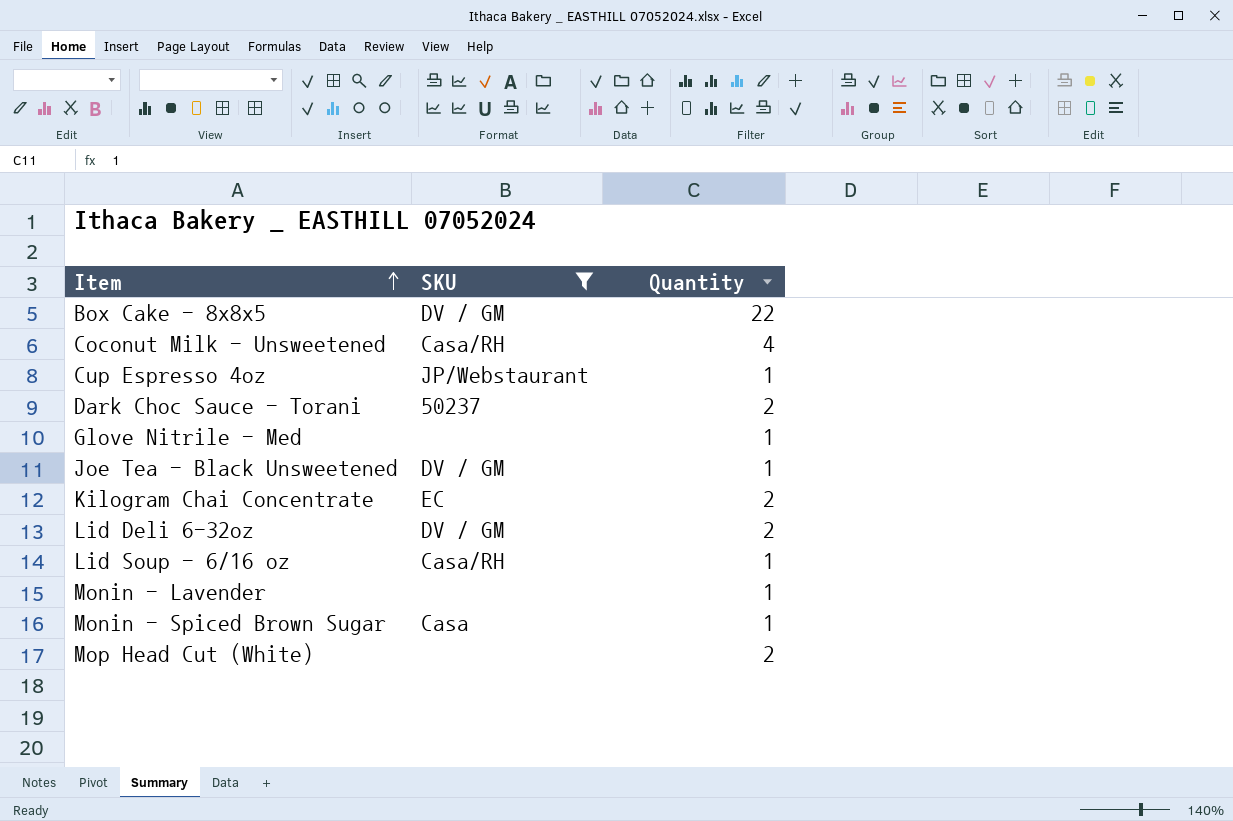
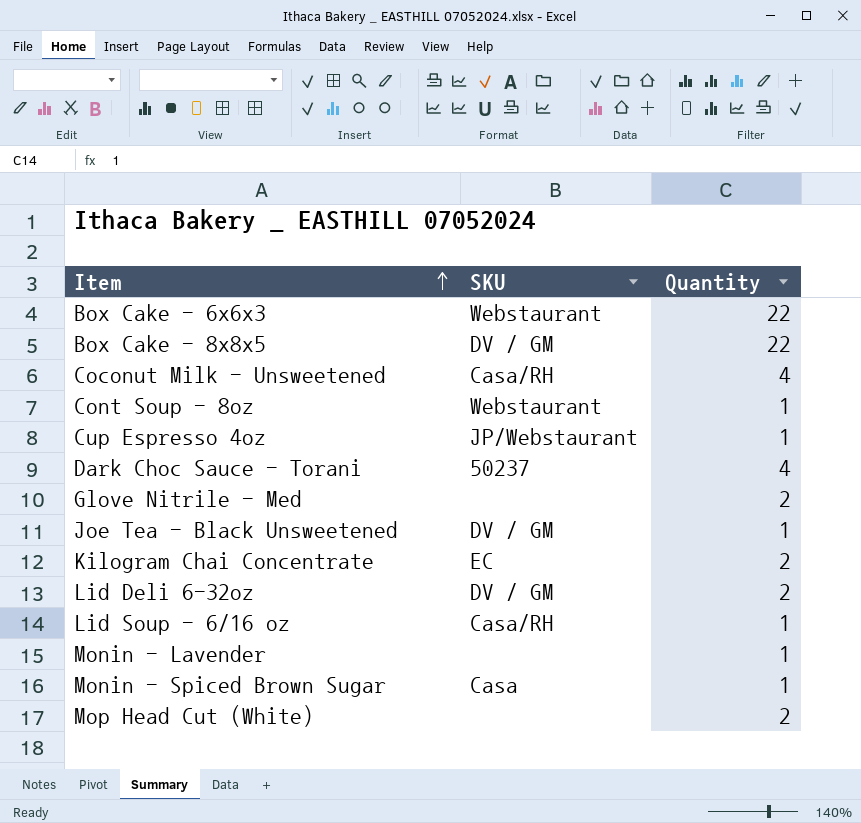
filter: SKU != Webstaurant -> none
Dark Choc Sauce - Torani | Quantity: 2 -> 4
Glove Nitrile - Med | Quantity: 1 -> 2

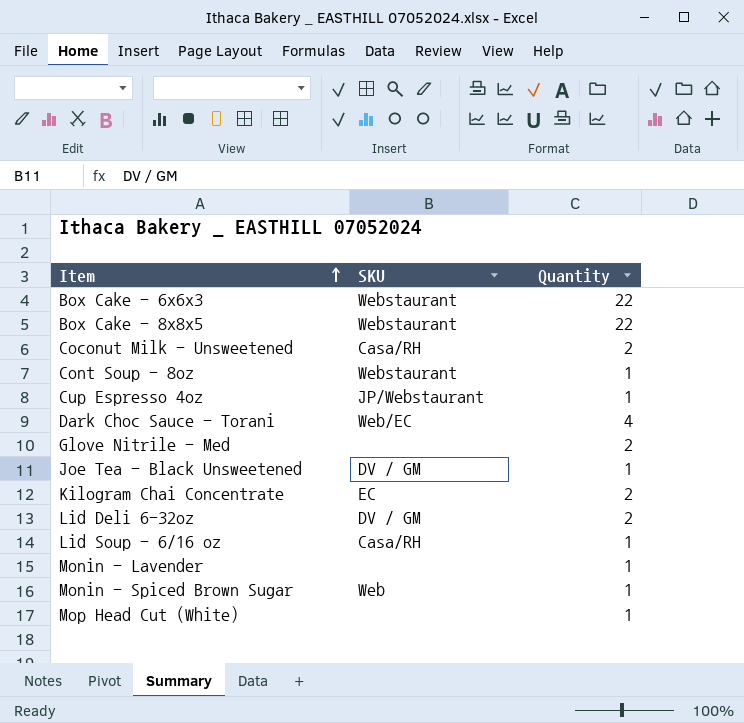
Box Cake - 8x8x5 | SKU: DV / GM -> Webstaurant
Coconut Milk - Unsweetened | Quantity: 4 -> 2
Dark Choc Sauce - Torani | SKU: 50237 -> Web/EC
Monin - Spiced Brown Sugar | SKU: Casa -> Web
Mop Head Cut (White) | Quantity: 2 -> 1

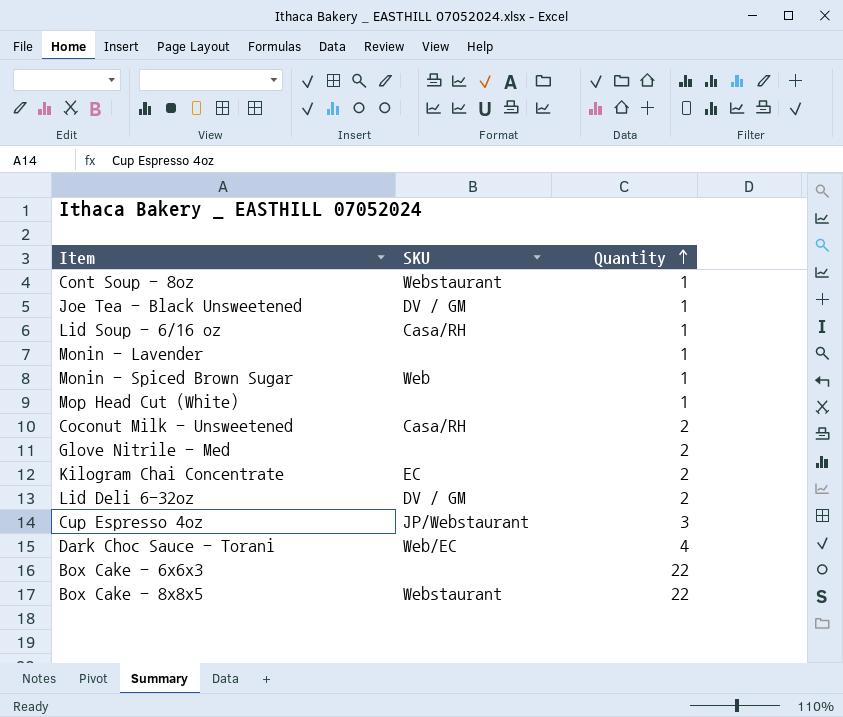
row order: Item ascending -> Quantity ascending
Cup Espresso 4oz | Quantity: 1 -> 3
Box Cake - 6x6x3 | SKU: Webstaurant -> none

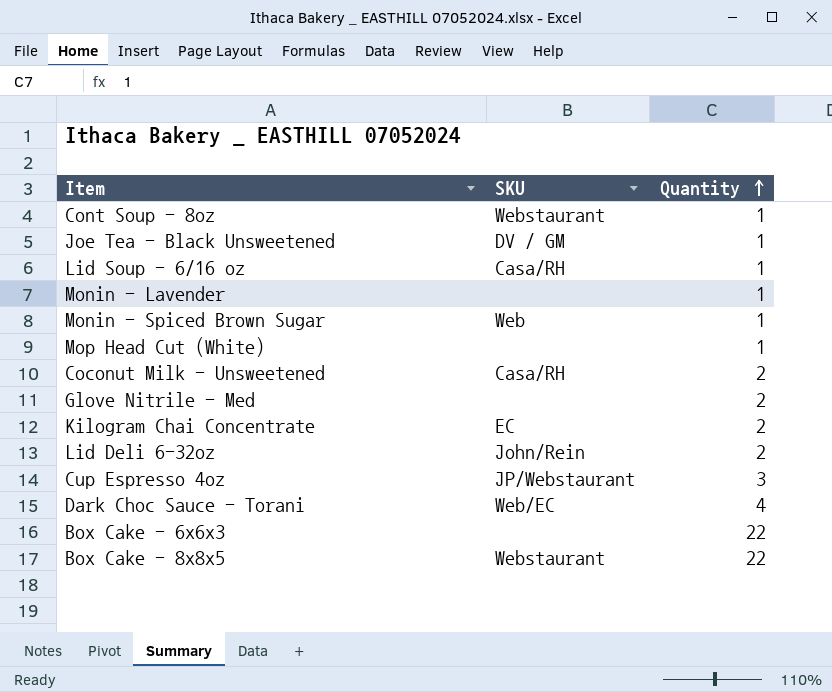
Lid Deli 6-32oz | SKU: DV / GM -> John/Rein

